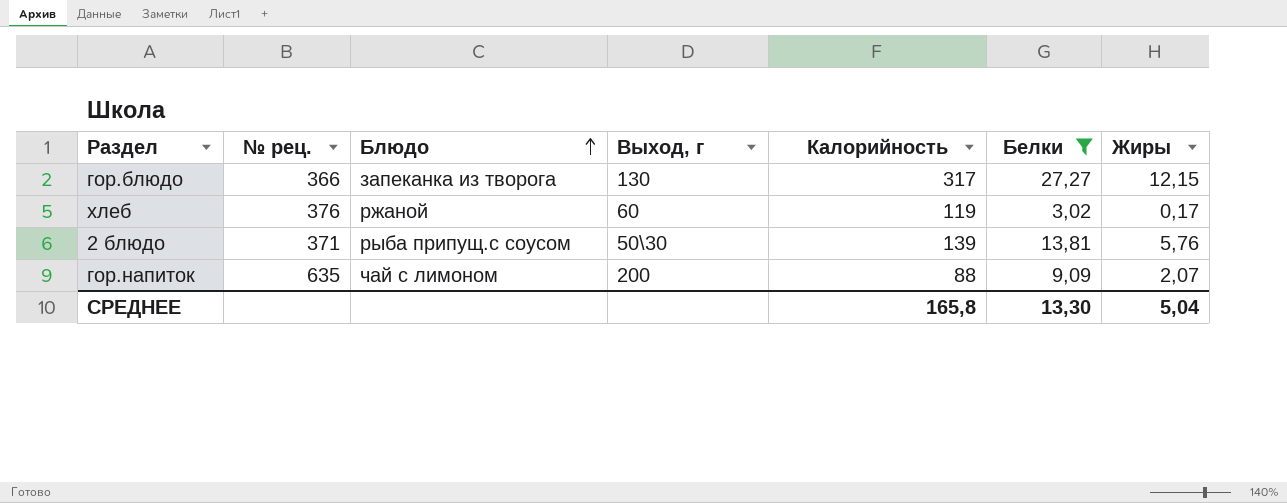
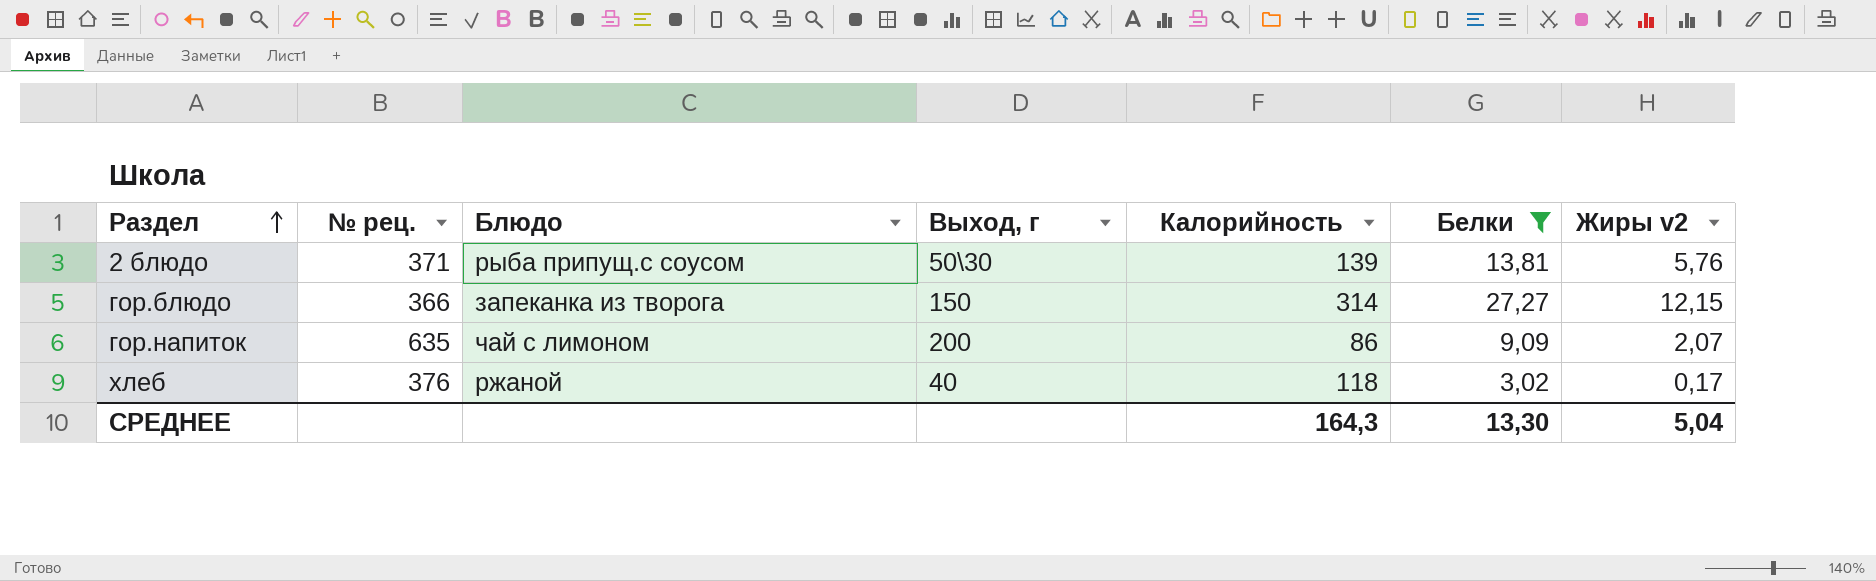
row order: Блюдо ascending -> Раздел ascending
column name: Жиры -> Жиры v2
гор.блюдо | Выход, г: 130 -> 150
гор.блюдо | Калорийность: 317 -> 314
гор.напиток | Калорийность: 88 -> 86
хлеб | Выход, г: 60 -> 40
хлеб | Калорийность: 119 -> 118
СРЕДНЕЕ | Калорийность: 165,8 -> 164,3

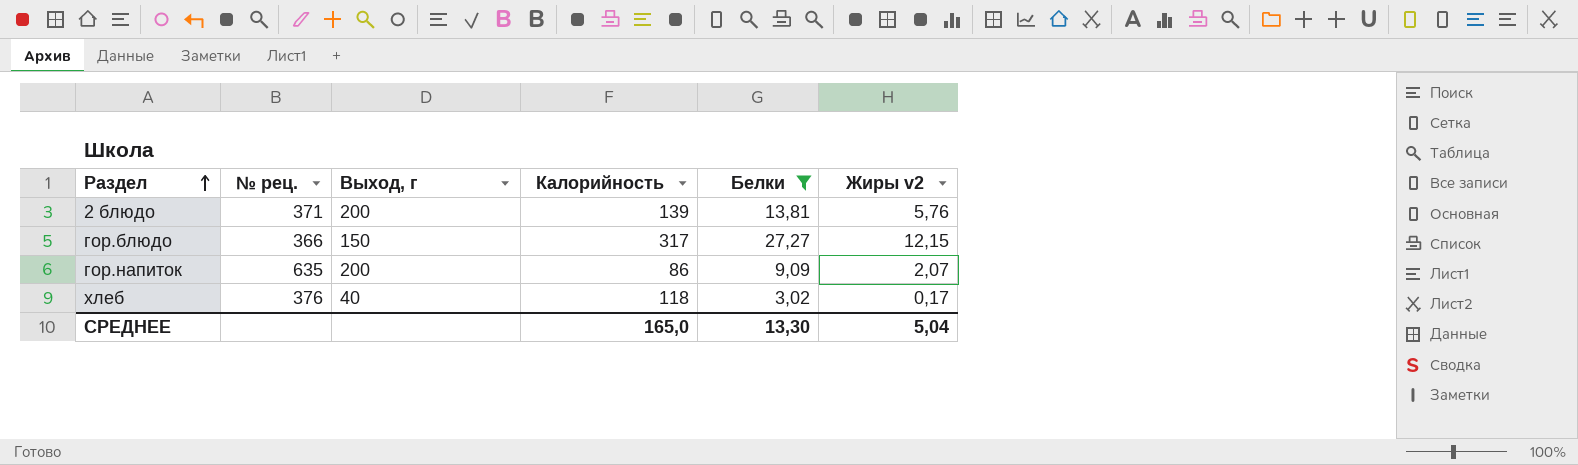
column Блюдо | position: 3 -> none
2 блюдо | Выход, г: 50\30 -> 200
гор.блюдо | Калорийность: 314 -> 317
СРЕДНЕЕ | Калорийность: 164,3 -> 165,0

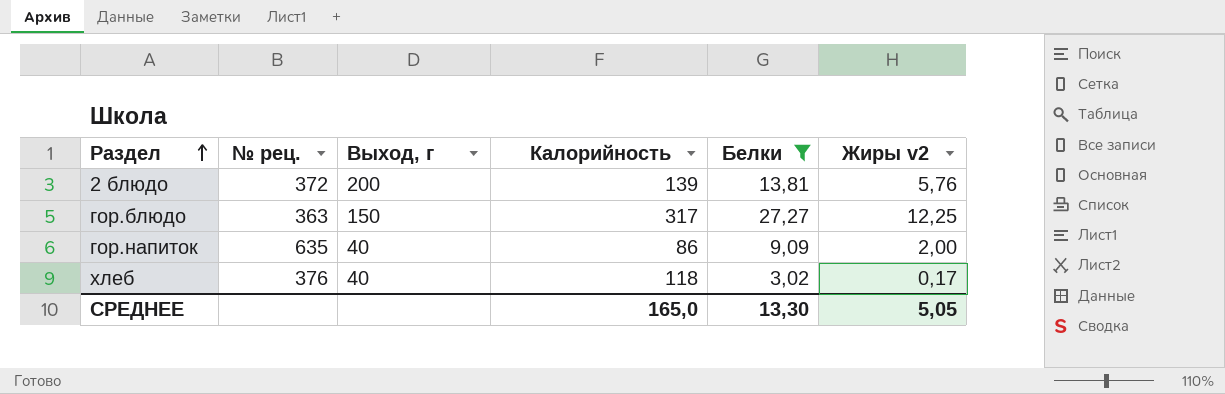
2 блюдо | № рец.: 371 -> 372
гор.блюдо | № рец.: 366 -> 363
гор.блюдо | Жиры v2: 12,15 -> 12,25
гор.напиток | Выход, г: 200 -> 40
гор.напиток | Жиры v2: 2,07 -> 2,00
СРЕДНЕЕ | Жиры v2: 5,04 -> 5,05

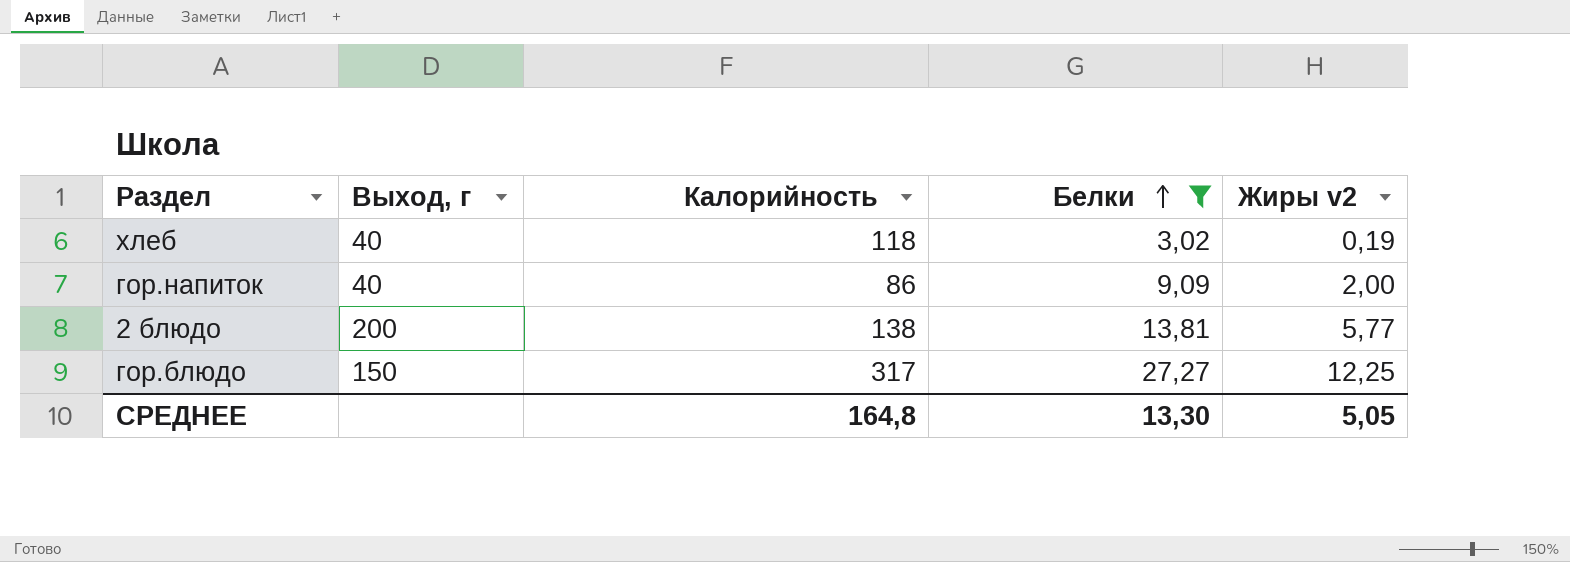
row order: Раздел ascending -> Белки ascending
column № рец. | position: 2 -> none
хлеб | Жиры v2: 0,17 -> 0,19
2 блюдо | Калорийность: 139 -> 138
2 блюдо | Жиры v2: 5,76 -> 5,77
СРЕДНЕЕ | Калорийность: 165,0 -> 164,8

